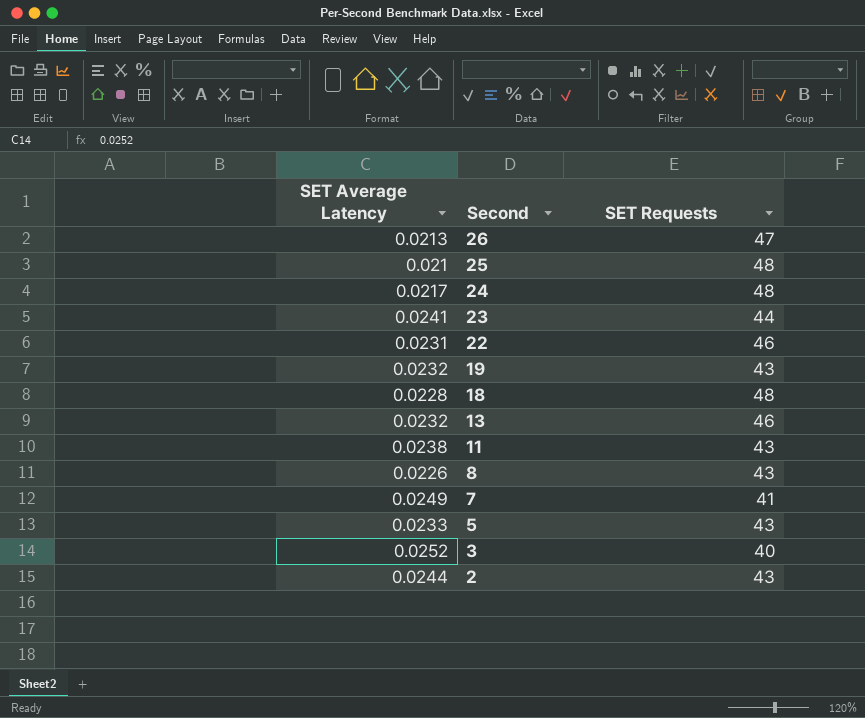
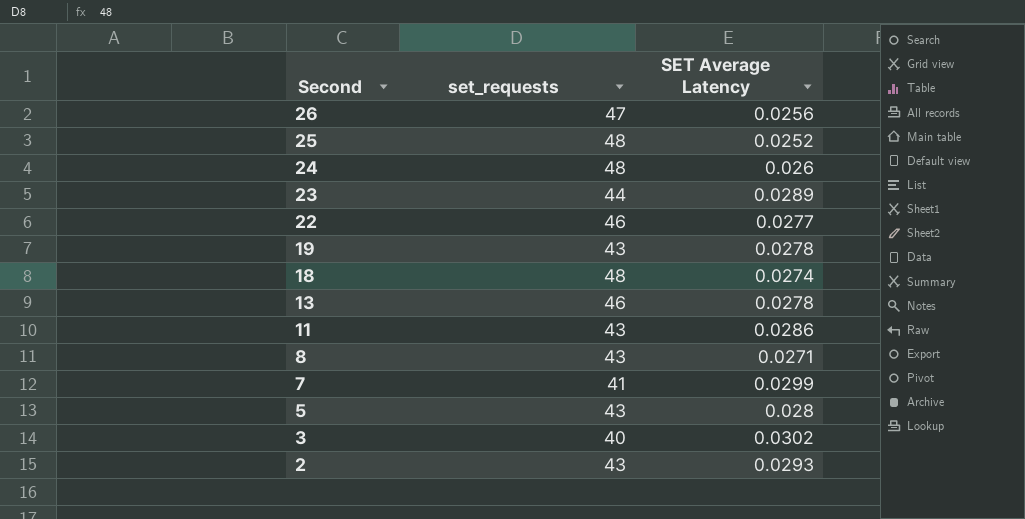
column name: SET Requests -> set_requests
column SET Average Latency | position: 1 -> 3
26 | SET Average Latency: 0.0213 -> 0.0256
25 | SET Average Latency: 0.021 -> 0.0252
24 | SET Average Latency: 0.0217 -> 0.026
23 | SET Average Latency: 0.0241 -> 0.0289
22 | SET Average Latency: 0.0231 -> 0.0277
19 | SET Average Latency: 0.0232 -> 0.0278
18 | SET Average Latency: 0.0228 -> 0.0274
13 | SET Average Latency: 0.0232 -> 0.0278
11 | SET Average Latency: 0.0238 -> 0.0286
8 | SET Average Latency: 0.0226 -> 0.0271
7 | SET Average Latency: 0.0249 -> 0.0299
5 | SET Average Latency: 0.0233 -> 0.028
3 | SET Average Latency: 0.0252 -> 0.0302
2 | SET Average Latency: 0.0244 -> 0.0293

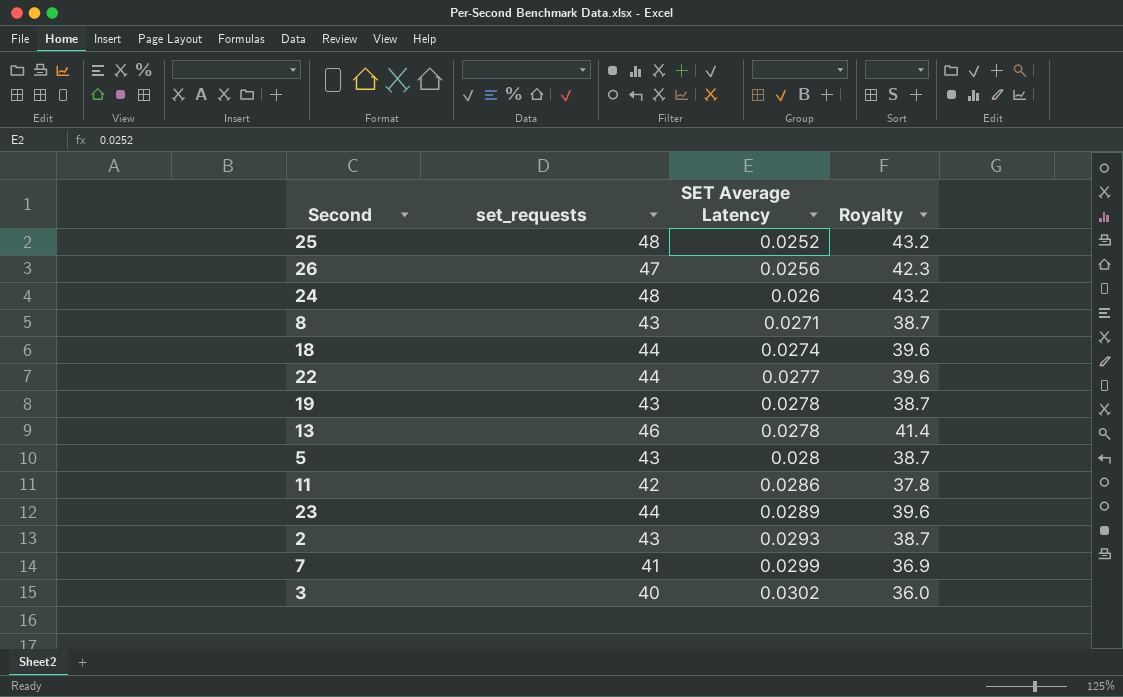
row order: Second descending -> SET Average Latency ascending
column Royalty | formula: none -> [set_requests] * 0.9
18 | set_requests: 48 -> 44
22 | set_requests: 46 -> 44
11 | set_requests: 43 -> 42

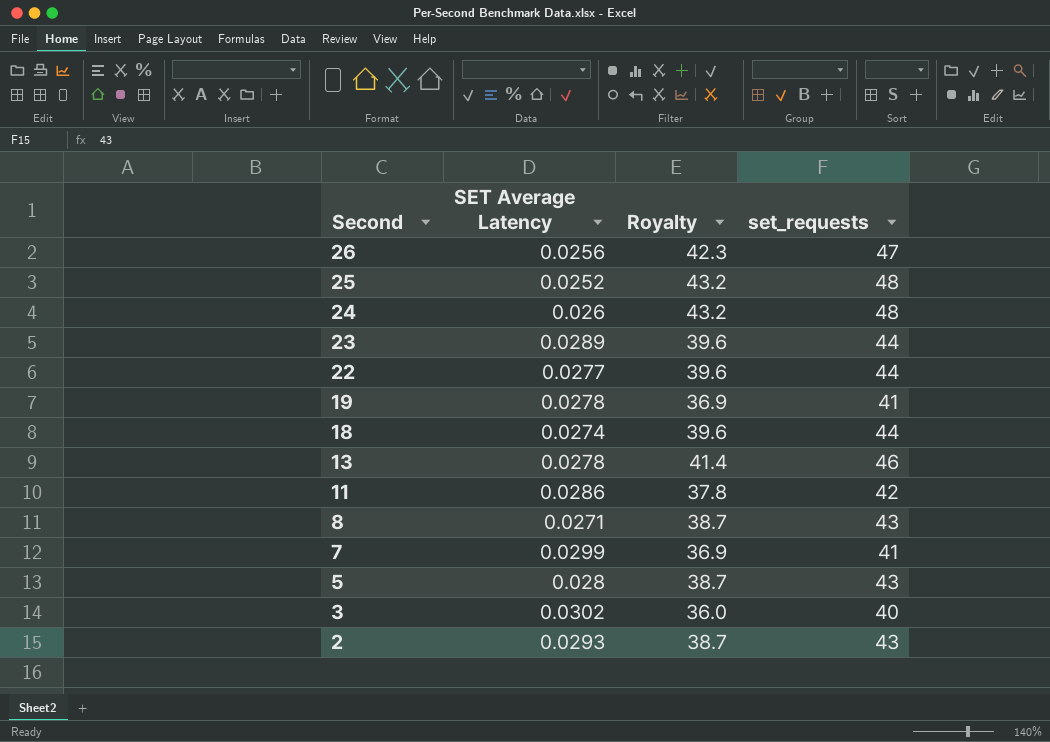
row order: SET Average Latency ascending -> Second descending
column set_requests | position: 2 -> 4
19 | Royalty: 38.7 -> 36.9
19 | set_requests: 43 -> 41

